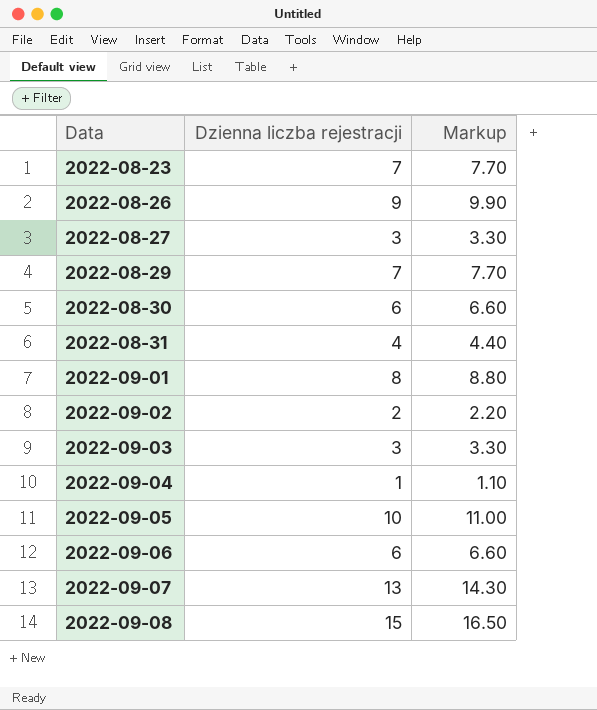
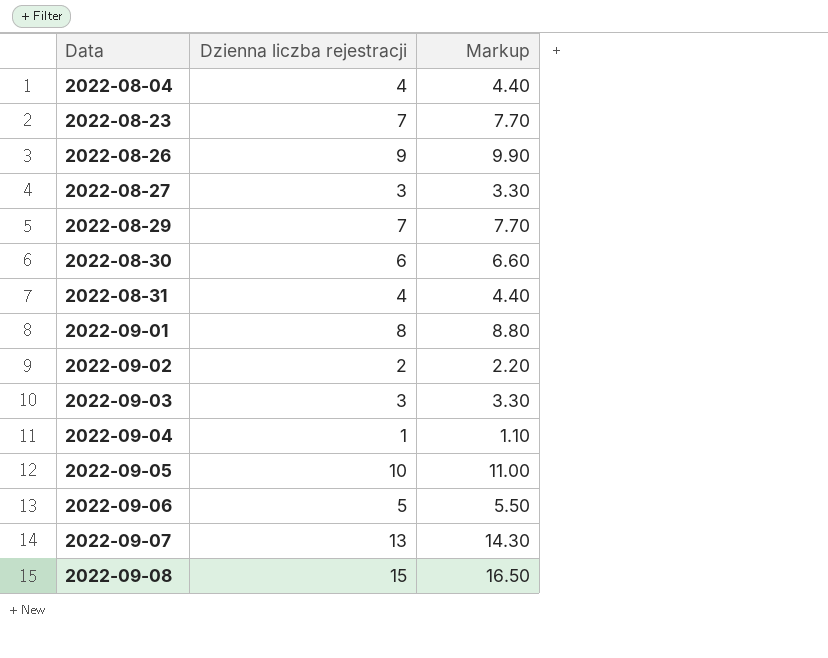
row 2022-08-04: none -> 4 | 4.40
2022-09-06 | Dzienna liczba rejestracji: 6 -> 5
2022-09-06 | Markup: 6.60 -> 5.50

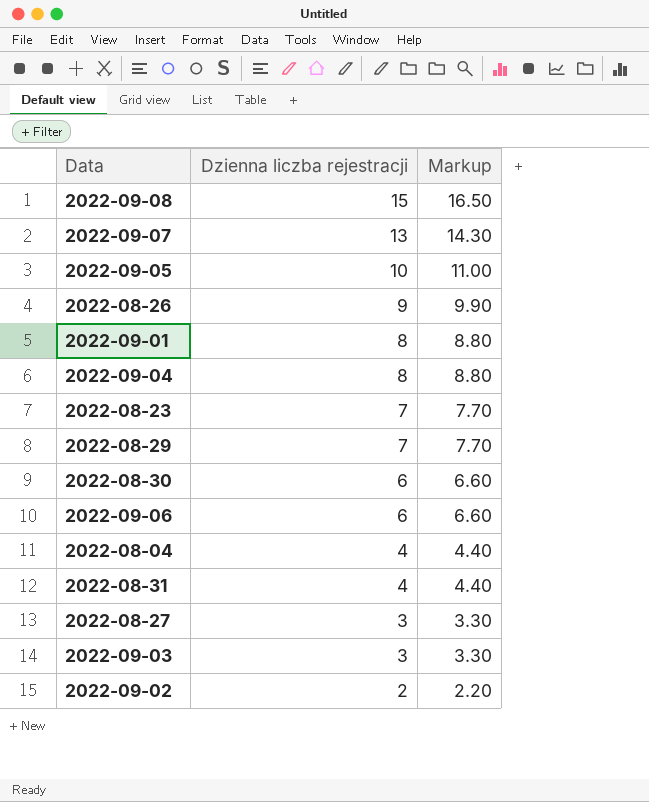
row order: Data ascending -> Dzienna liczba rejestracji descending
2022-09-04 | Dzienna liczba rejestracji: 1 -> 8
2022-09-04 | Markup: 1.10 -> 8.80
2022-09-06 | Dzienna liczba rejestracji: 5 -> 6
2022-09-06 | Markup: 5.50 -> 6.60

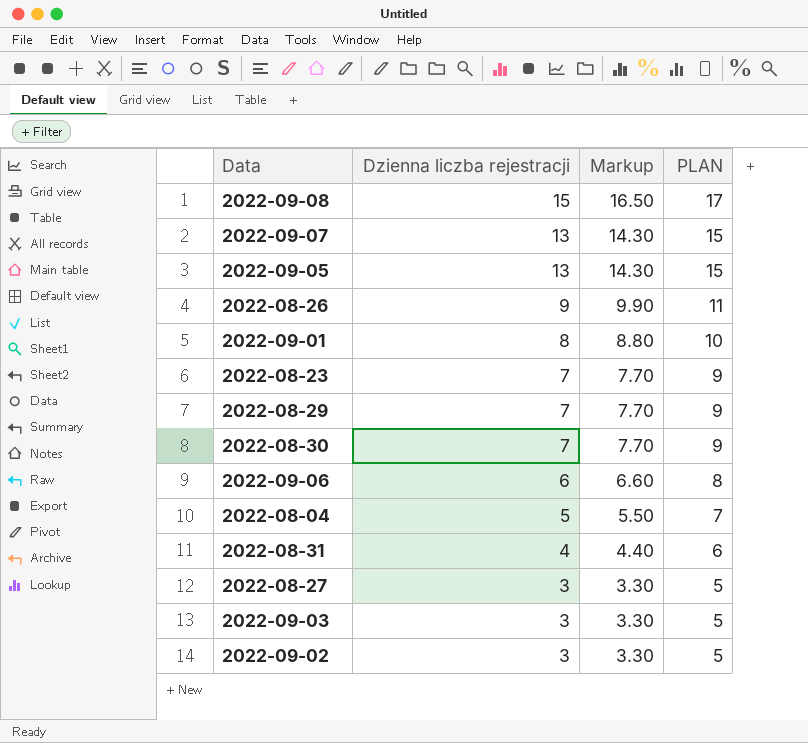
column PLAN | formula: none -> [Dzienna liczba rejestracji] + 2
row 2022-09-04: 8 | 8.80 -> none
2022-09-05 | Dzienna liczba rejestracji: 10 -> 13
2022-09-05 | Markup: 11.00 -> 14.30
2022-08-30 | Dzienna liczba rejestracji: 6 -> 7
2022-08-30 | Markup: 6.60 -> 7.70
2022-08-04 | Dzienna liczba rejestracji: 4 -> 5
2022-08-04 | Markup: 4.40 -> 5.50
2022-09-02 | Dzienna liczba rejestracji: 2 -> 3
2022-09-02 | Markup: 2.20 -> 3.30

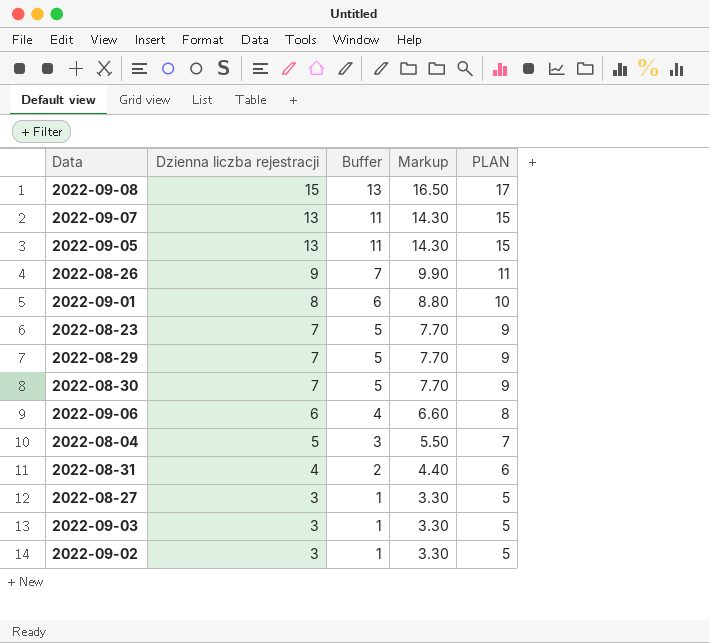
column Buffer | formula: none -> [Dzienna liczba rejestracji] - 2

